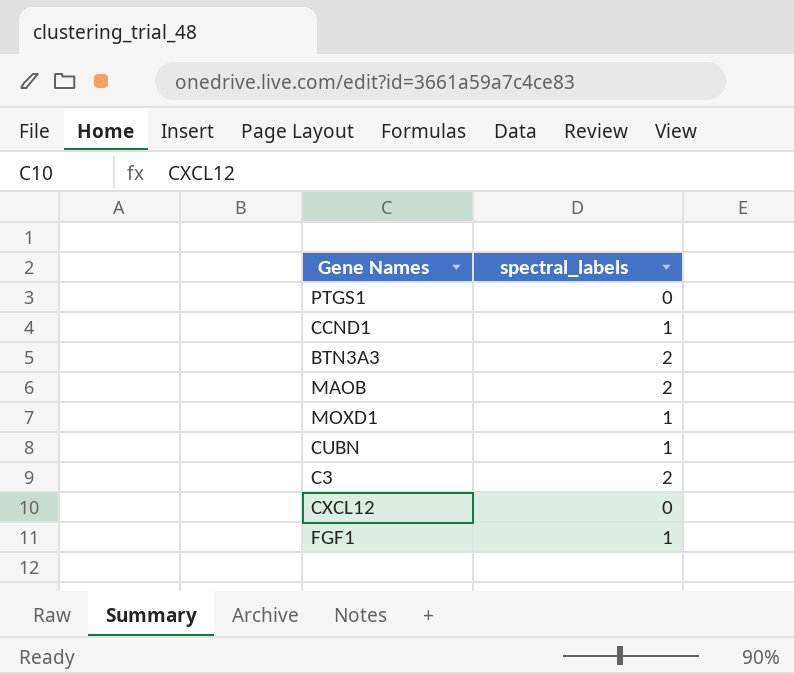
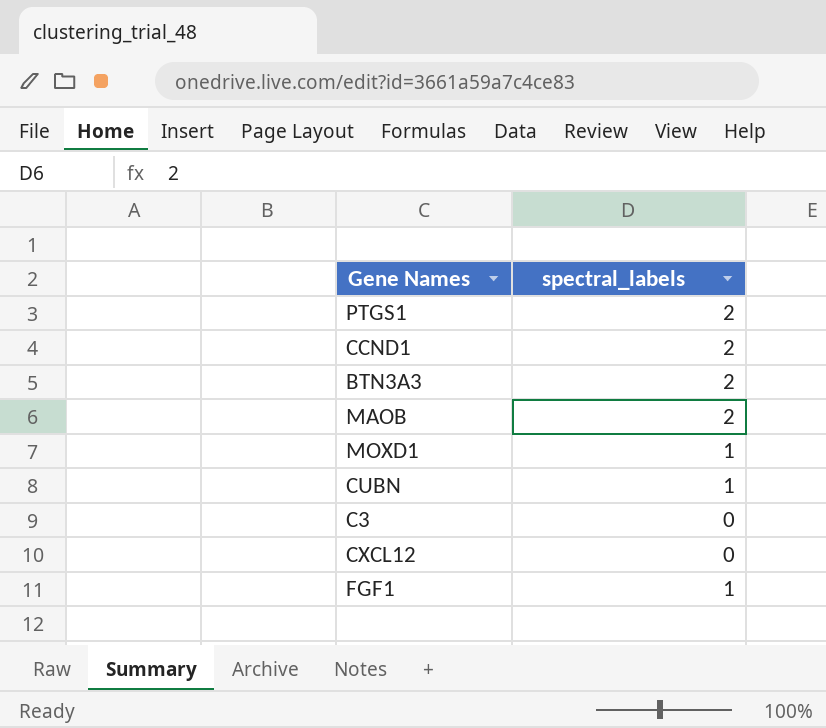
PTGS1 | spectral_labels: 0 -> 2
CCND1 | spectral_labels: 1 -> 2
C3 | spectral_labels: 2 -> 0

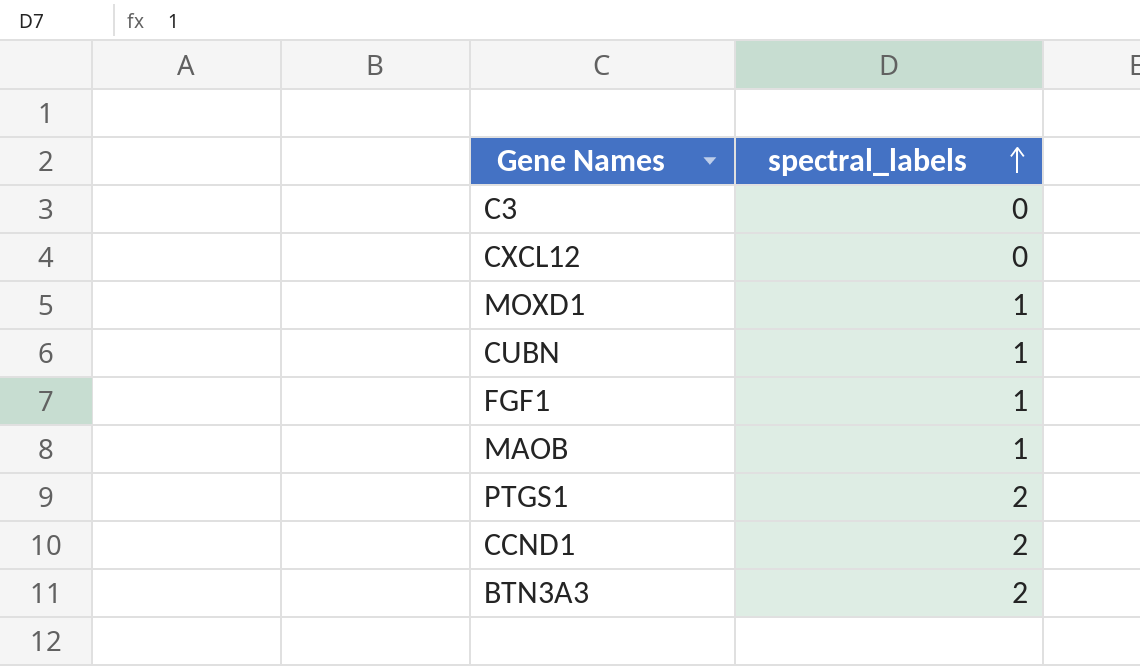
row order: none -> spectral_labels ascending
MAOB | spectral_labels: 2 -> 1

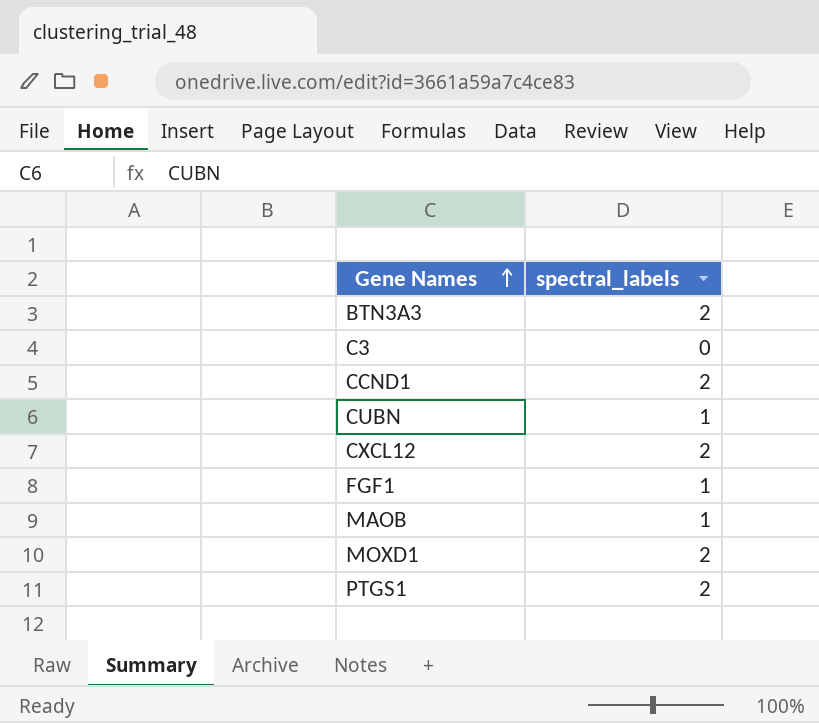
row order: spectral_labels ascending -> Gene Names ascending
CXCL12 | spectral_labels: 0 -> 2
MOXD1 | spectral_labels: 1 -> 2

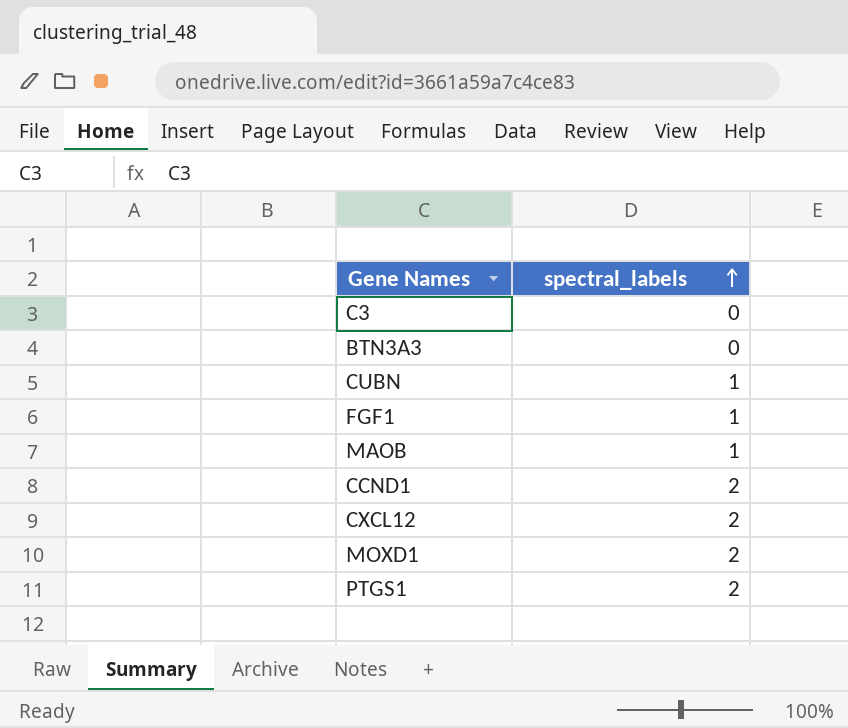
row order: Gene Names ascending -> spectral_labels ascending
BTN3A3 | spectral_labels: 2 -> 0

